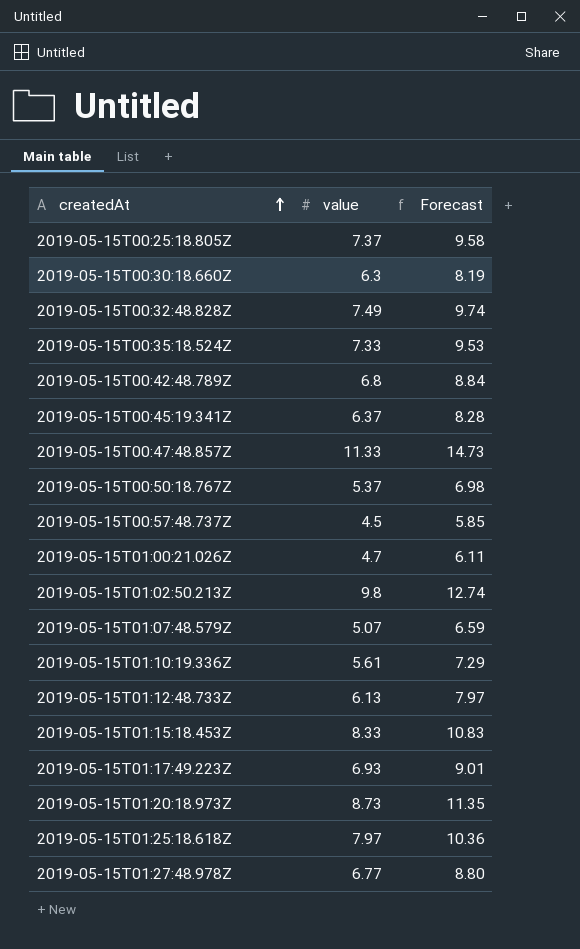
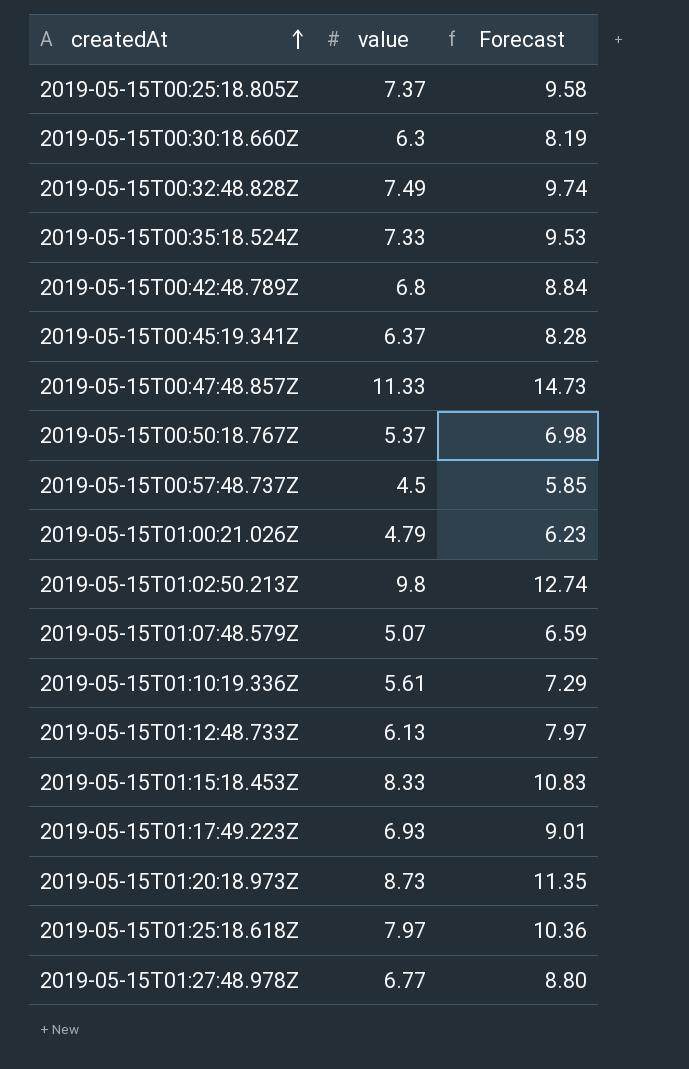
2019-05-15T01:00:21.026Z | value: 4.7 -> 4.79
2019-05-15T01:00:21.026Z | Forecast: 6.11 -> 6.23

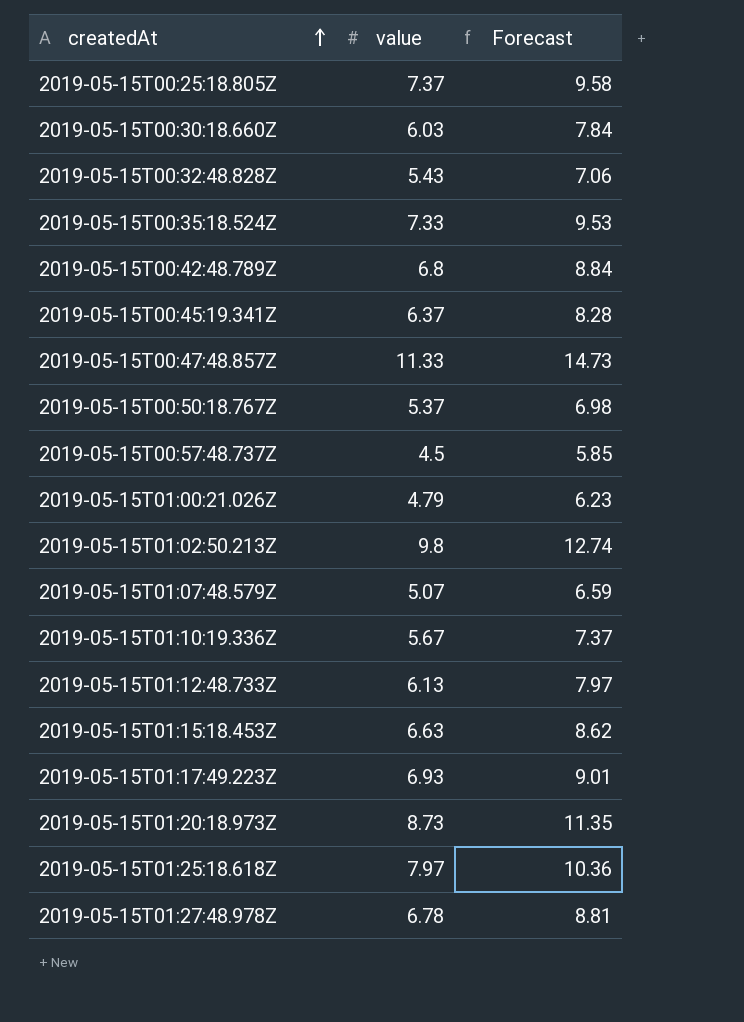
2019-05-15T00:30:18.660Z | value: 6.3 -> 6.03
2019-05-15T00:30:18.660Z | Forecast: 8.19 -> 7.84
2019-05-15T00:32:48.828Z | value: 7.49 -> 5.43
2019-05-15T00:32:48.828Z | Forecast: 9.74 -> 7.06
2019-05-15T01:10:19.336Z | value: 5.61 -> 5.67
2019-05-15T01:10:19.336Z | Forecast: 7.29 -> 7.37
2019-05-15T01:15:18.453Z | value: 8.33 -> 6.63
2019-05-15T01:15:18.453Z | Forecast: 10.83 -> 8.62
2019-05-15T01:27:48.978Z | value: 6.77 -> 6.78
2019-05-15T01:27:48.978Z | Forecast: 8.80 -> 8.81

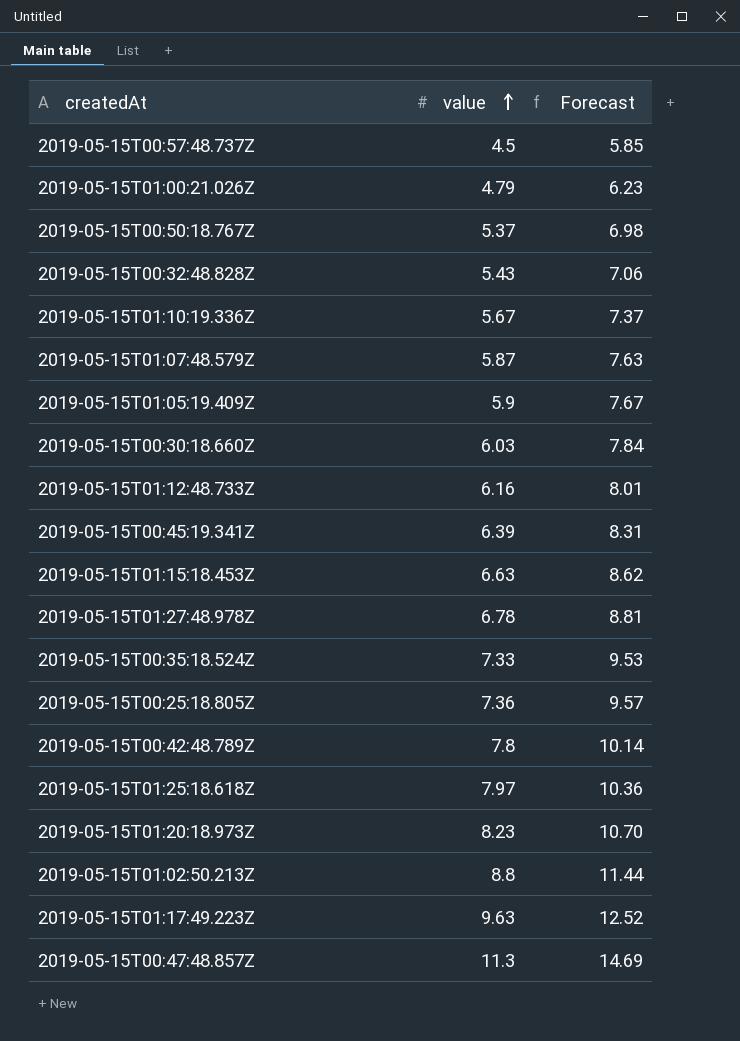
row order: createdAt ascending -> value ascending
2019-05-15T01:07:48.579Z | value: 5.07 -> 5.87
2019-05-15T01:07:48.579Z | Forecast: 6.59 -> 7.63
row 2019-05-15T01:05:19.409Z: none -> 5.9 | 7.67
2019-05-15T01:12:48.733Z | value: 6.13 -> 6.16
2019-05-15T01:12:48.733Z | Forecast: 7.97 -> 8.01
2019-05-15T00:45:19.341Z | value: 6.37 -> 6.39
2019-05-15T00:45:19.341Z | Forecast: 8.28 -> 8.31
2019-05-15T00:25:18.805Z | value: 7.37 -> 7.36
2019-05-15T00:25:18.805Z | Forecast: 9.58 -> 9.57
2019-05-15T00:42:48.789Z | value: 6.8 -> 7.8
2019-05-15T00:42:48.789Z | Forecast: 8.84 -> 10.14
2019-05-15T01:20:18.973Z | value: 8.73 -> 8.23
2019-05-15T01:20:18.973Z | Forecast: 11.35 -> 10.70
2019-05-15T01:02:50.213Z | value: 9.8 -> 8.8
2019-05-15T01:02:50.213Z | Forecast: 12.74 -> 11.44
2019-05-15T01:17:49.223Z | value: 6.93 -> 9.63
2019-05-15T01:17:49.223Z | Forecast: 9.01 -> 12.52
2019-05-15T00:47:48.857Z | value: 11.33 -> 11.3
2019-05-15T00:47:48.857Z | Forecast: 14.73 -> 14.69

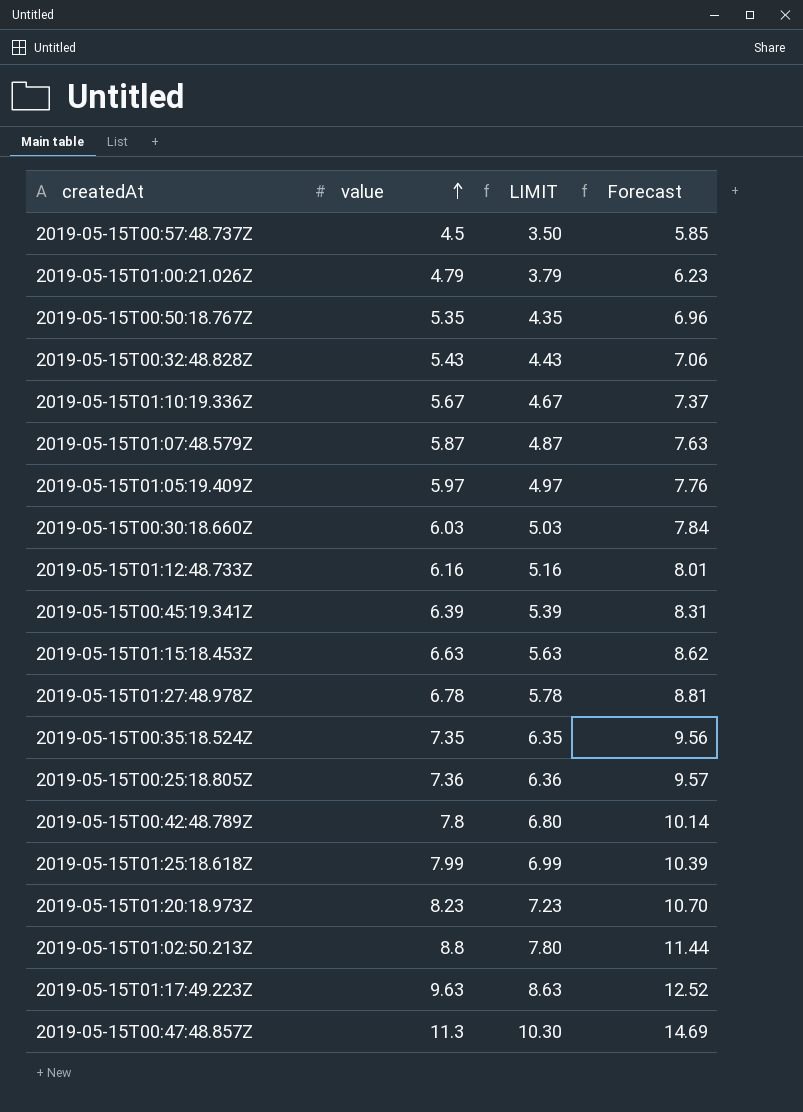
column LIMIT | formula: none -> [value] - 1
2019-05-15T00:50:18.767Z | value: 5.37 -> 5.35
2019-05-15T00:50:18.767Z | Forecast: 6.98 -> 6.96
2019-05-15T01:05:19.409Z | value: 5.9 -> 5.97
2019-05-15T01:05:19.409Z | Forecast: 7.67 -> 7.76
2019-05-15T00:35:18.524Z | value: 7.33 -> 7.35
2019-05-15T00:35:18.524Z | Forecast: 9.53 -> 9.56
2019-05-15T01:25:18.618Z | value: 7.97 -> 7.99
2019-05-15T01:25:18.618Z | Forecast: 10.36 -> 10.39

